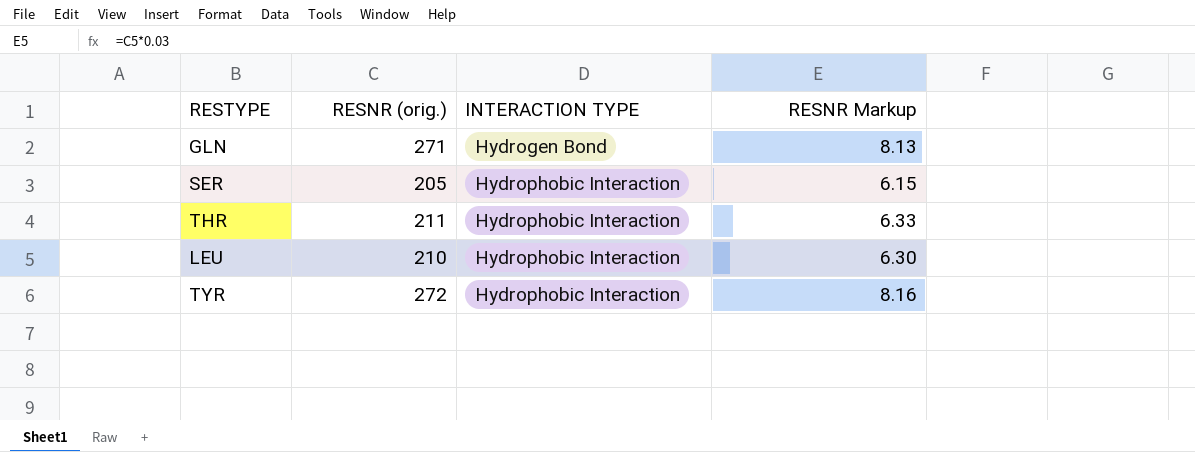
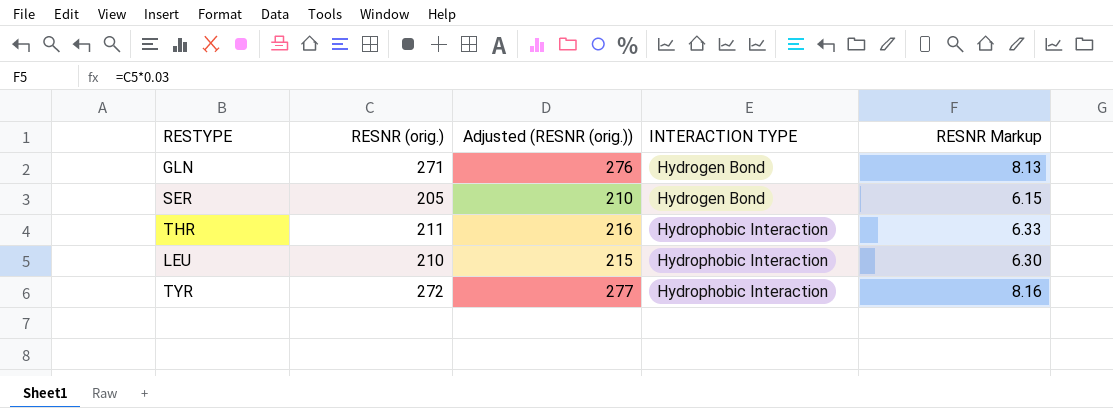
column Adjusted (RESNR (orig.)) | formula: none -> [RESNR (orig.)] + 5
SER | INTERACTION TYPE: Hydrophobic Interaction -> Hydrogen Bond

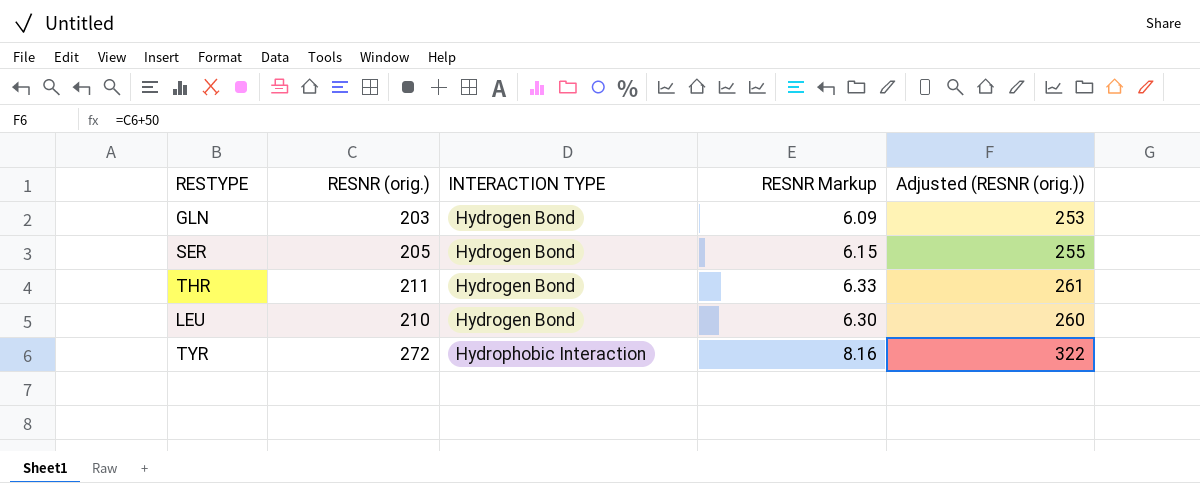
column Adjusted (RESNR (orig.)) | formula: [RESNR (orig.)] + 5 -> [RESNR (orig.)] + 50
column Adjusted (RESNR (orig.)) | position: 3 -> 5
GLN | RESNR (orig.): 271 -> 203
GLN | RESNR Markup: 8.13 -> 6.09
THR | INTERACTION TYPE: Hydrophobic Interaction -> Hydrogen Bond
LEU | INTERACTION TYPE: Hydrophobic Interaction -> Hydrogen Bond

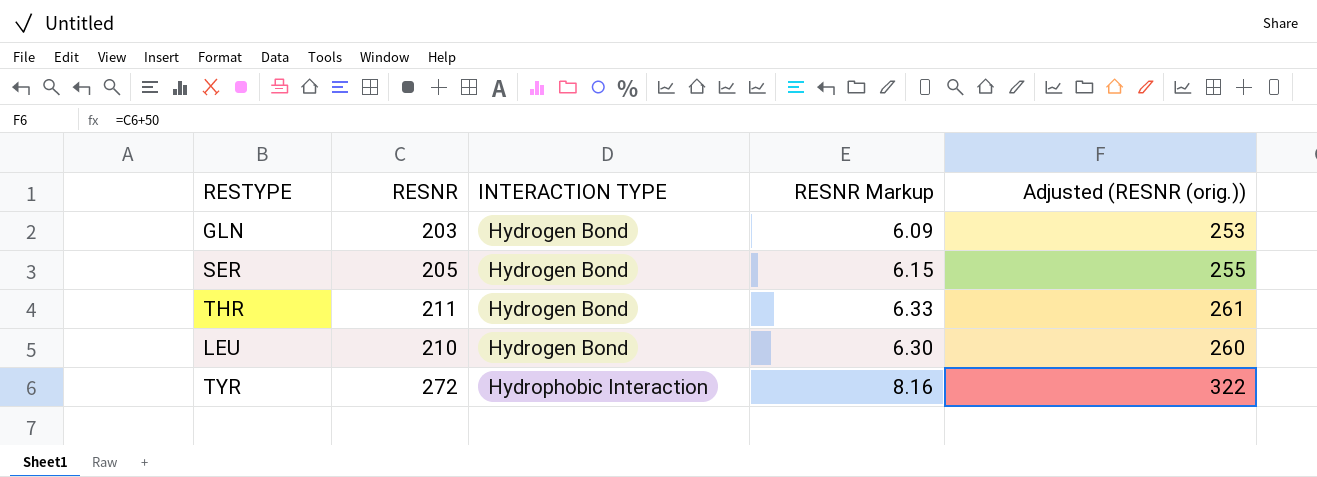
column name: RESNR (orig.) -> RESNR

